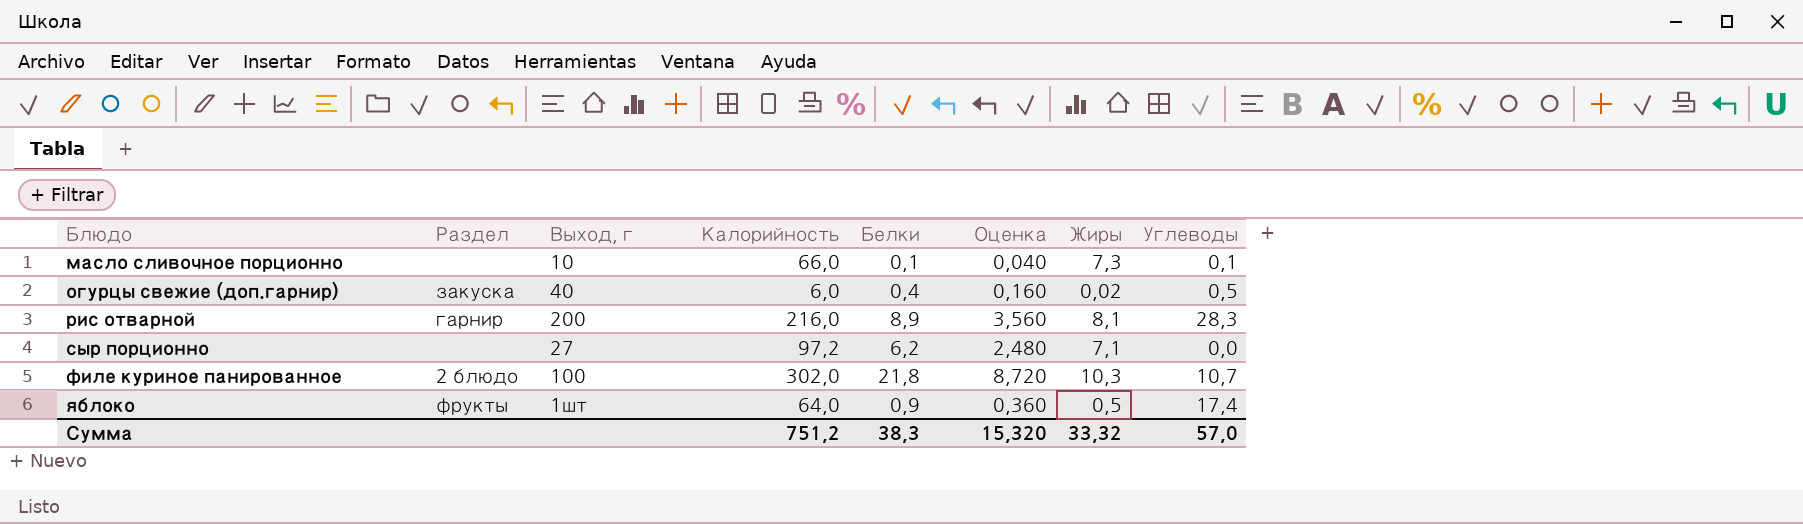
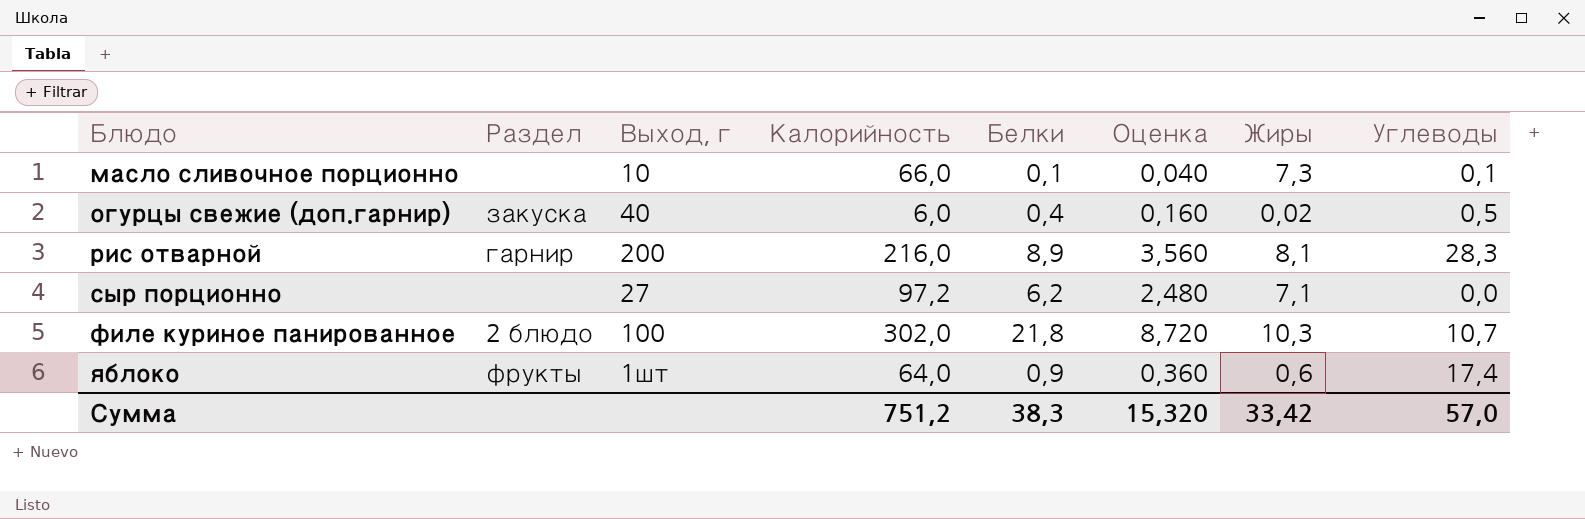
яблоко | Жиры: 0,5 -> 0,6
Сумма | Жиры: 33,32 -> 33,42

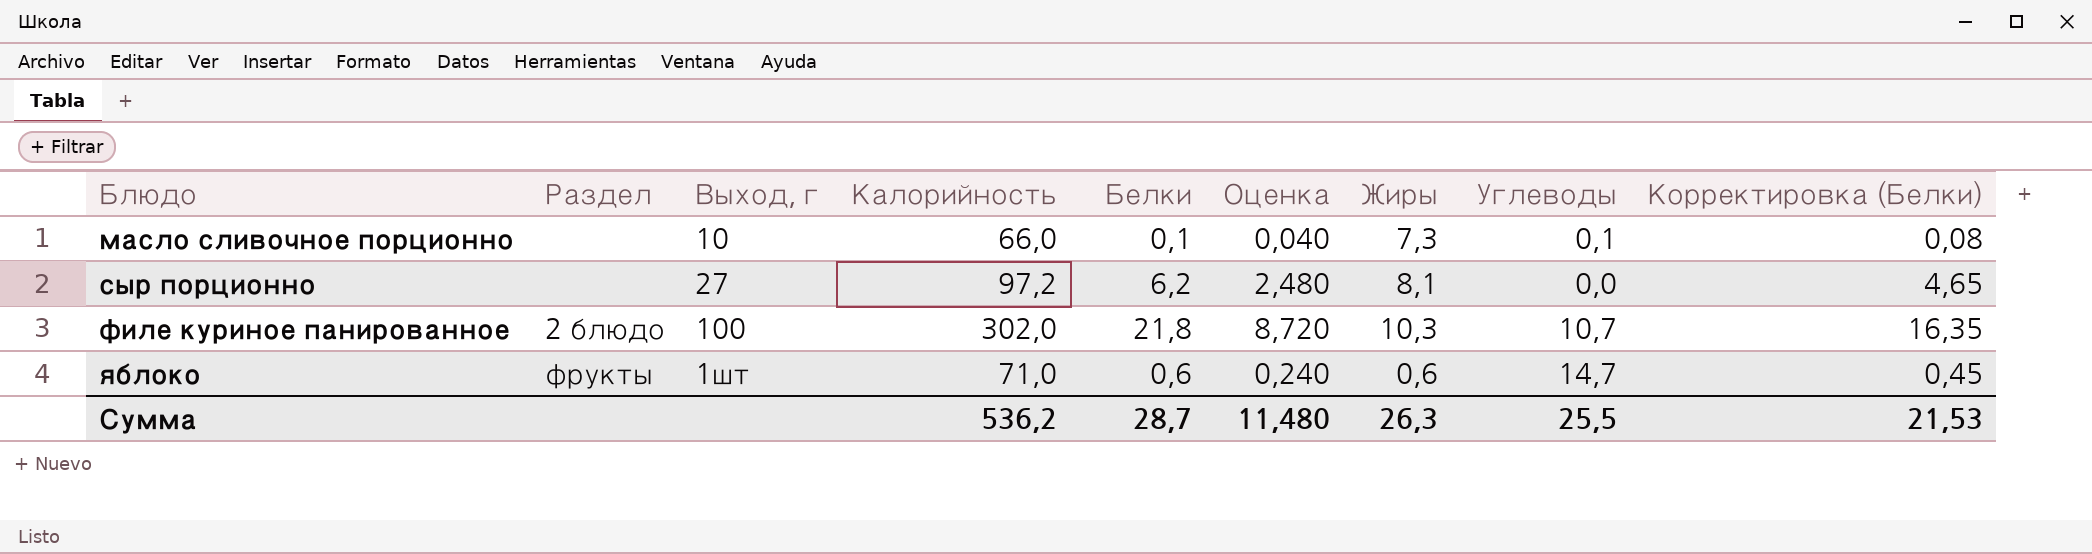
column Корректировка (Белки) | formula: none -> [Белки] * 0,75
row огурцы свежие (доп.гарнир): закуска | 40 | 6,0 | 0,4 | 0,160 | 0,02 | 0,5 -> none
row рис отварной: гарнир | 200 | 216,0 | 8,9 | 3,560 | 8,1 | 28,3 -> none
сыр порционно | Жиры: 7,1 -> 8,1
яблоко | Калорийность: 64,0 -> 71,0
яблоко | Белки: 0,9 -> 0,6
яблоко | Оценка: 0,360 -> 0,240
яблоко | Углеводы: 17,4 -> 14,7
Сумма | Калорийность: 751,2 -> 536,2
Сумма | Белки: 38,3 -> 28,7
Сумма | Оценка: 15,320 -> 11,480
Сумма | Жиры: 33,42 -> 26,3
Сумма | Углеводы: 57,0 -> 25,5

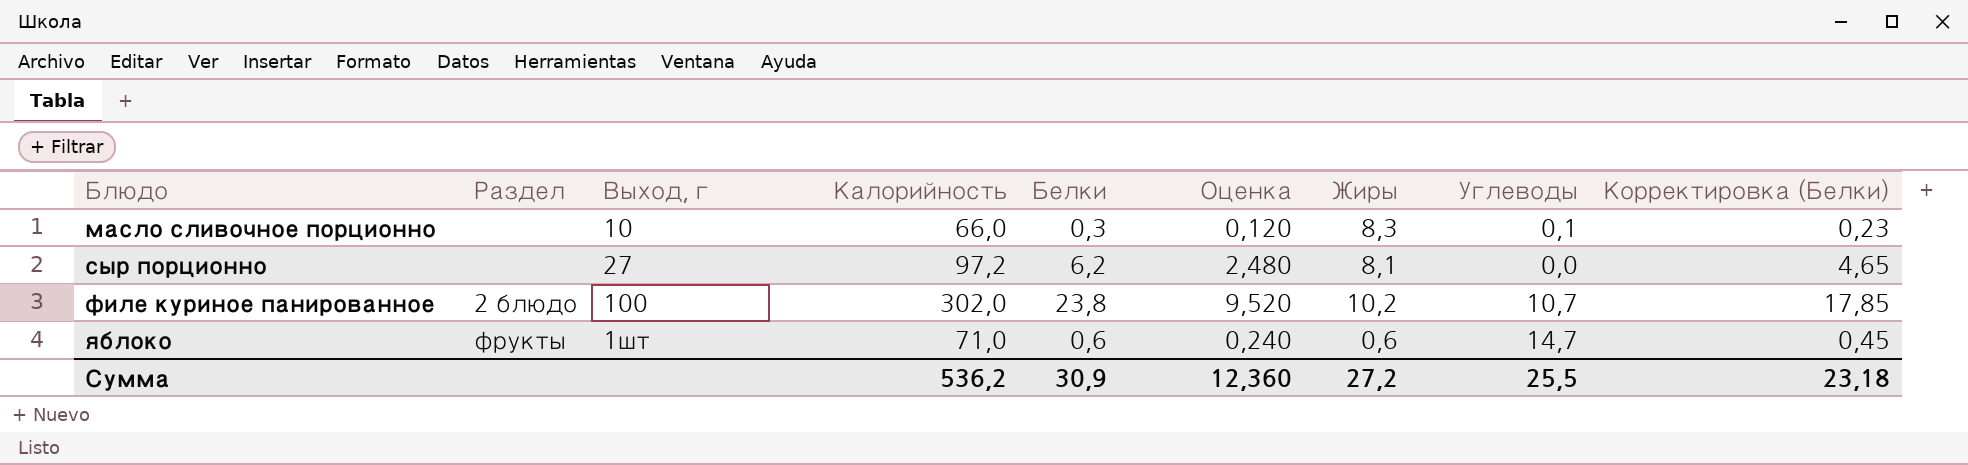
масло сливочное порционно | Белки: 0,1 -> 0,3
масло сливочное порционно | Оценка: 0,040 -> 0,120
масло сливочное порционно | Жиры: 7,3 -> 8,3
масло сливочное порционно | Корректировка (Белки): 0,08 -> 0,23
филе куриное панированное | Белки: 21,8 -> 23,8
филе куриное панированное | Оценка: 8,720 -> 9,520
филе куриное панированное | Жиры: 10,3 -> 10,2
филе куриное панированное | Корректировка (Белки): 16,35 -> 17,85
Сумма | Белки: 28,7 -> 30,9
Сумма | Оценка: 11,480 -> 12,360
Сумма | Жиры: 26,3 -> 27,2
Сумма | Корректировка (Белки): 21,53 -> 23,18

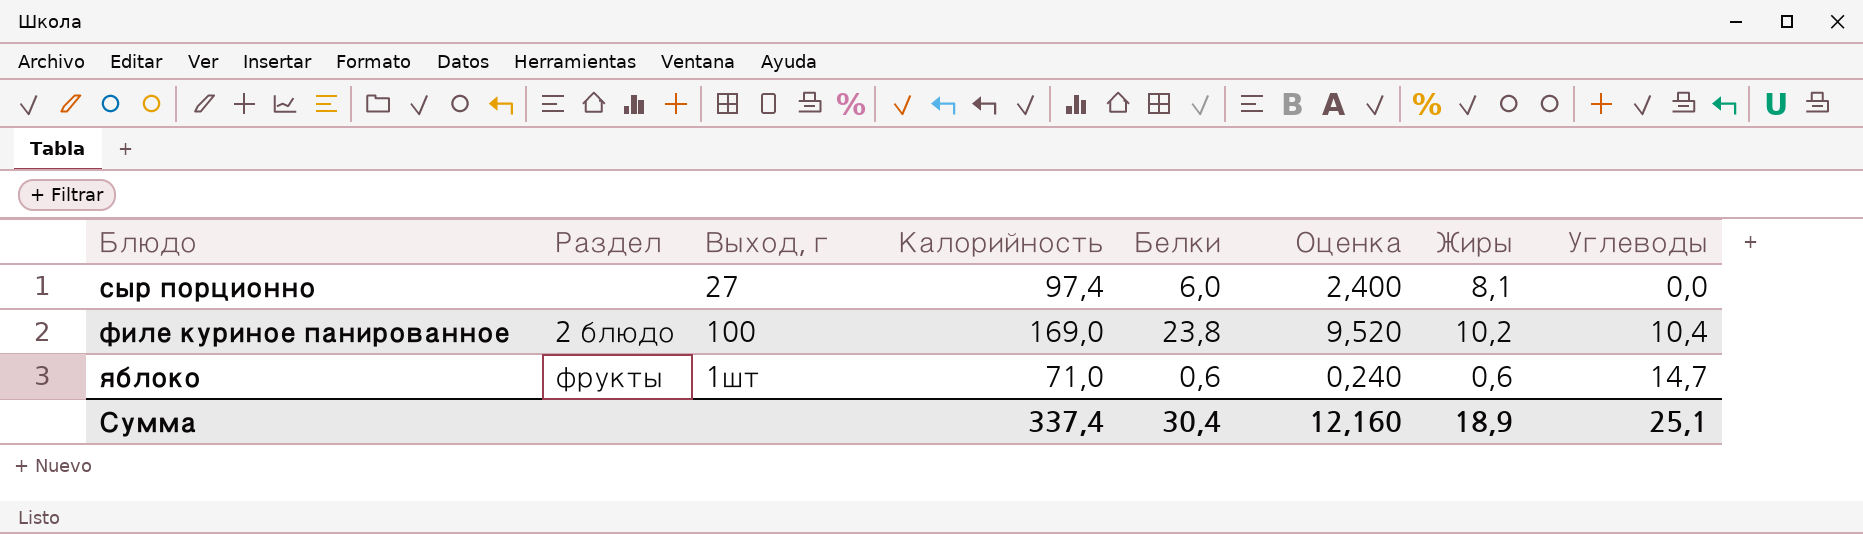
column Корректировка (Белки) | formula: [Белки] * 0,75 -> none
row масло сливочное порционно: none | 10 | 66,0 | 0,3 | 0,120 | 8,3 | 0,1 | 0,23 -> none
сыр порционно | Калорийность: 97,2 -> 97,4
сыр порционно | Белки: 6,2 -> 6,0
сыр порционно | Оценка: 2,480 -> 2,400
филе куриное панированное | Калорийность: 302,0 -> 169,0
филе куриное панированное | Углеводы: 10,7 -> 10,4
Сумма | Калорийность: 536,2 -> 337,4
Сумма | Белки: 30,9 -> 30,4
Сумма | Оценка: 12,360 -> 12,160
Сумма | Жиры: 27,2 -> 18,9
Сумма | Углеводы: 25,5 -> 25,1

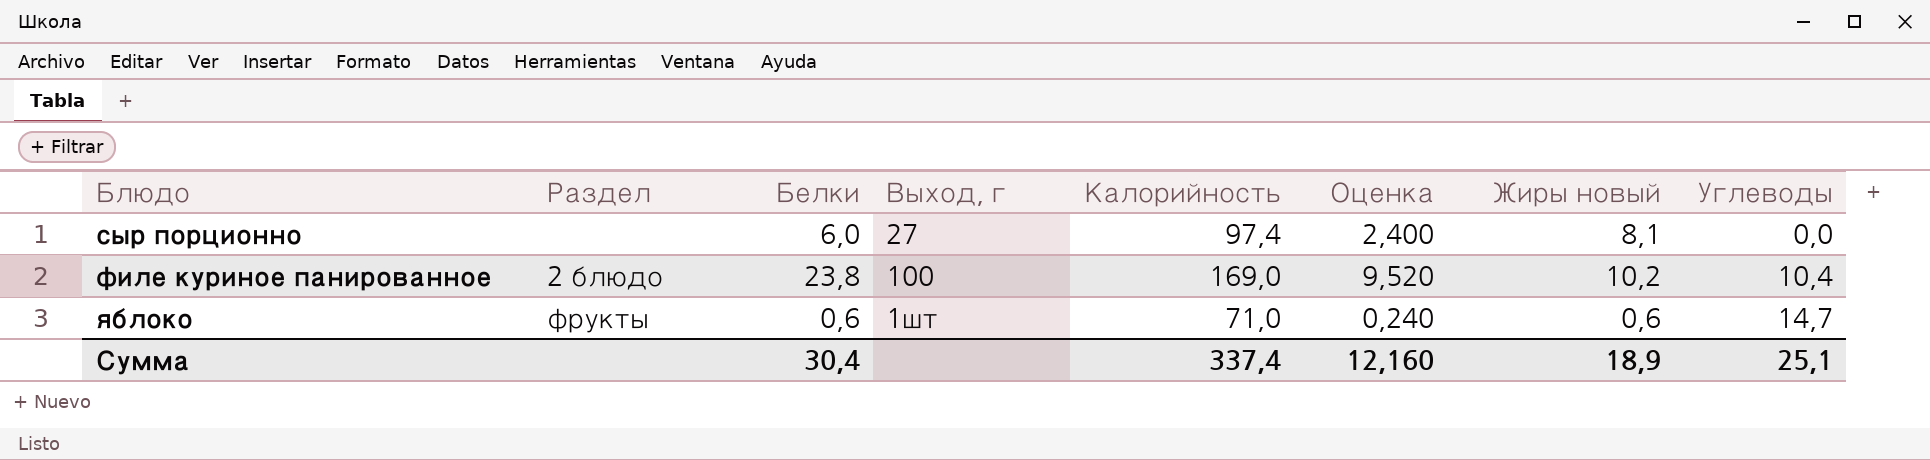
column Белки | position: 5 -> 3
column name: Жиры -> Жиры новый

